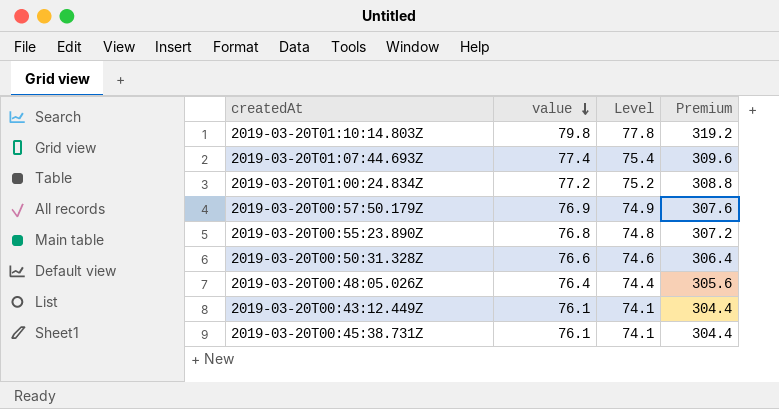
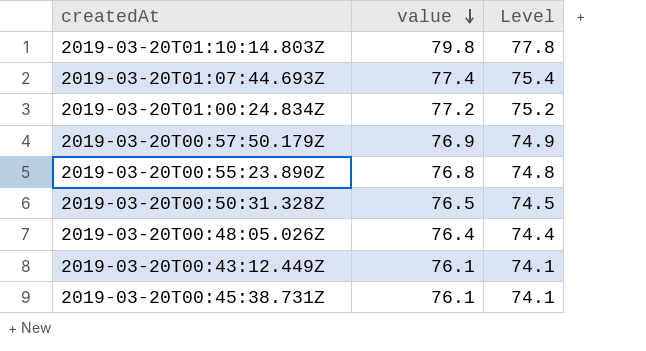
column Premium | formula: [value] * 4 -> none
2019-03-20T00:50:31.328Z | value: 76.6 -> 76.5
2019-03-20T00:50:31.328Z | Level: 74.6 -> 74.5

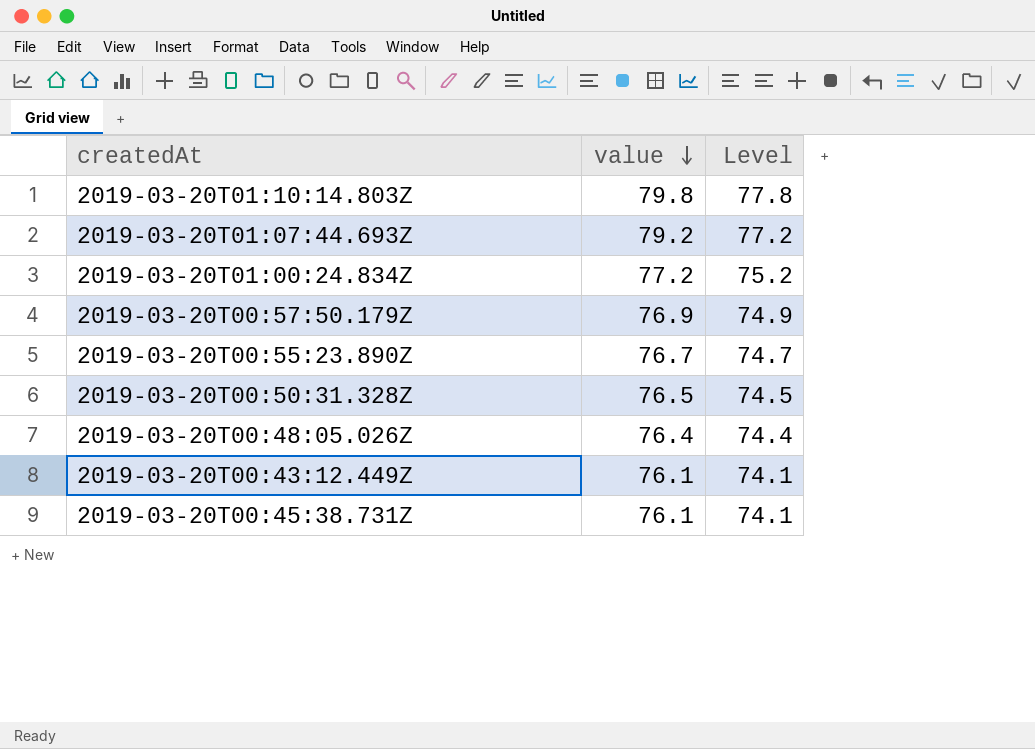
2019-03-20T01:07:44.693Z | value: 77.4 -> 79.2
2019-03-20T01:07:44.693Z | Level: 75.4 -> 77.2
2019-03-20T00:55:23.890Z | value: 76.8 -> 76.7
2019-03-20T00:55:23.890Z | Level: 74.8 -> 74.7

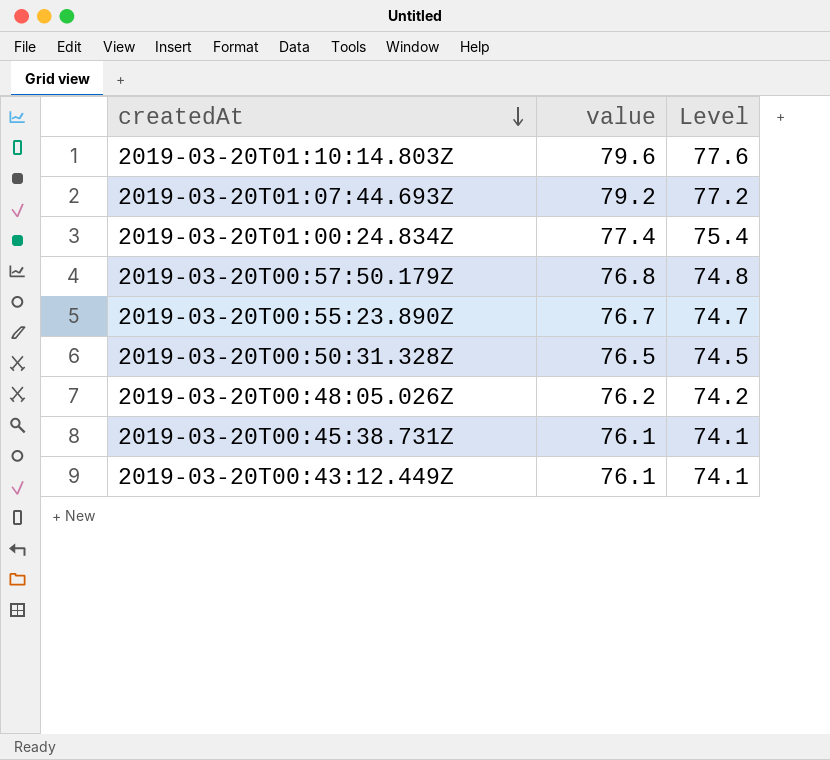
row order: value descending -> createdAt descending
2019-03-20T01:10:14.803Z | value: 79.8 -> 79.6
2019-03-20T01:10:14.803Z | Level: 77.8 -> 77.6
2019-03-20T01:00:24.834Z | value: 77.2 -> 77.4
2019-03-20T01:00:24.834Z | Level: 75.2 -> 75.4
2019-03-20T00:57:50.179Z | value: 76.9 -> 76.8
2019-03-20T00:57:50.179Z | Level: 74.9 -> 74.8
2019-03-20T00:48:05.026Z | value: 76.4 -> 76.2
2019-03-20T00:48:05.026Z | Level: 74.4 -> 74.2

